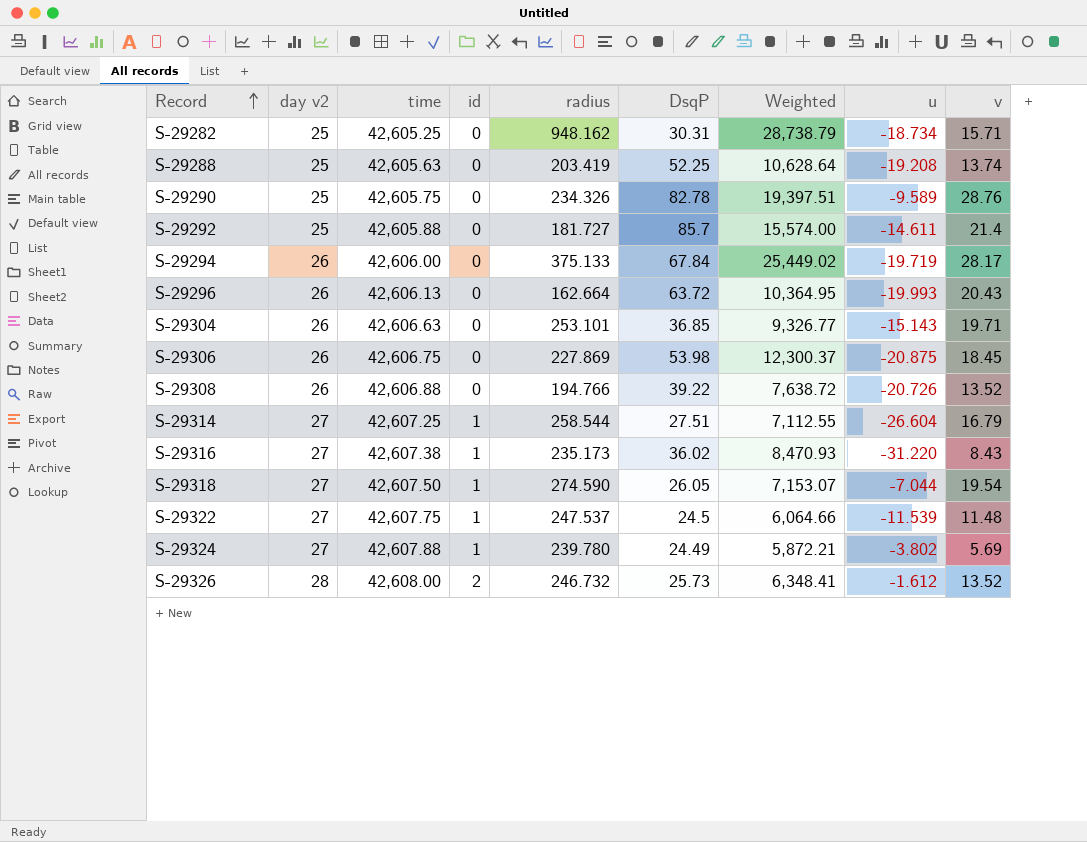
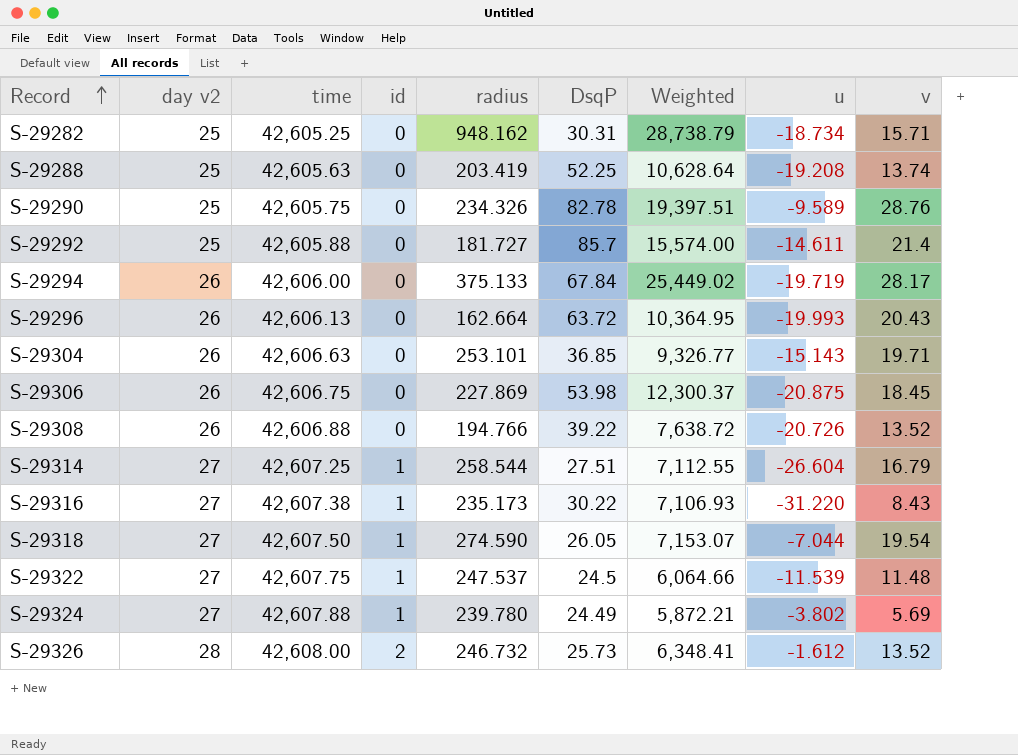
S-29316 | DsqP: 36.02 -> 30.22
S-29316 | Weighted: 8,470.93 -> 7,106.93

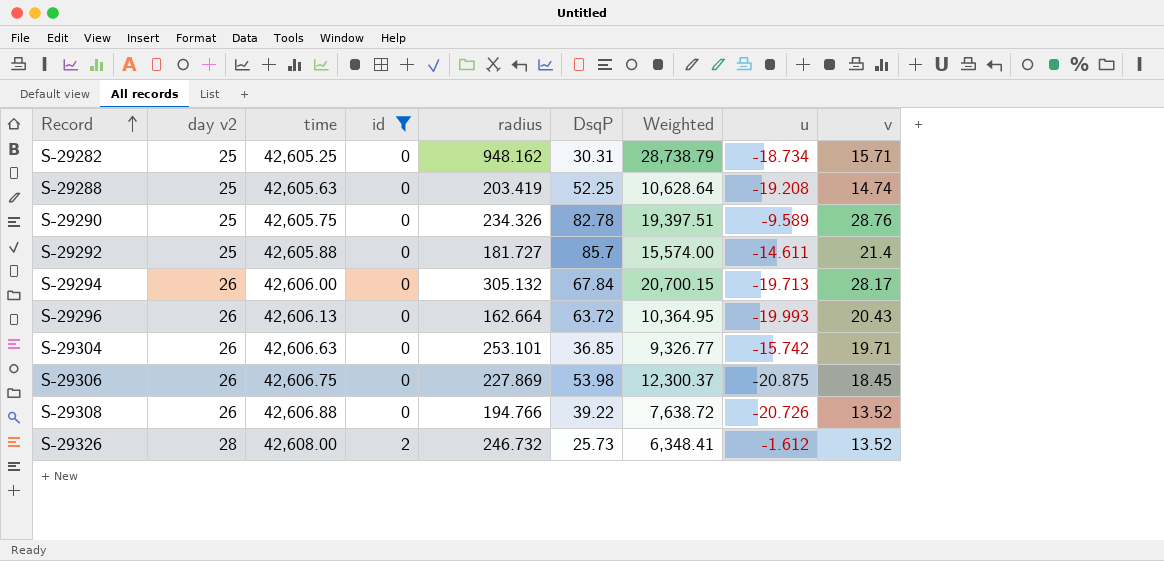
filter: none -> id != 1
S-29288 | v: 13.74 -> 14.74
S-29294 | radius: 375.133 -> 305.132
S-29294 | Weighted: 25,449.02 -> 20,700.15
S-29294 | u: -19.719 -> -19.713
S-29304 | u: -15.143 -> -15.742

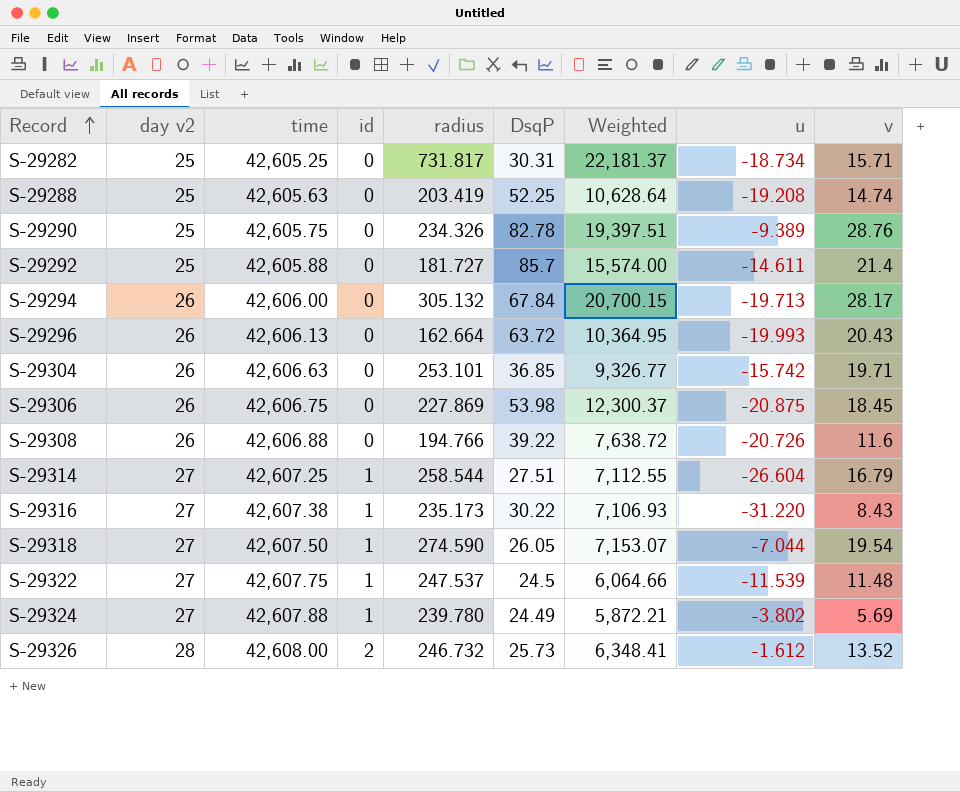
filter: id != 1 -> none
S-29282 | radius: 948.162 -> 731.817
S-29282 | Weighted: 28,738.79 -> 22,181.37
S-29290 | u: -9.589 -> -9.389
S-29308 | v: 13.52 -> 11.6

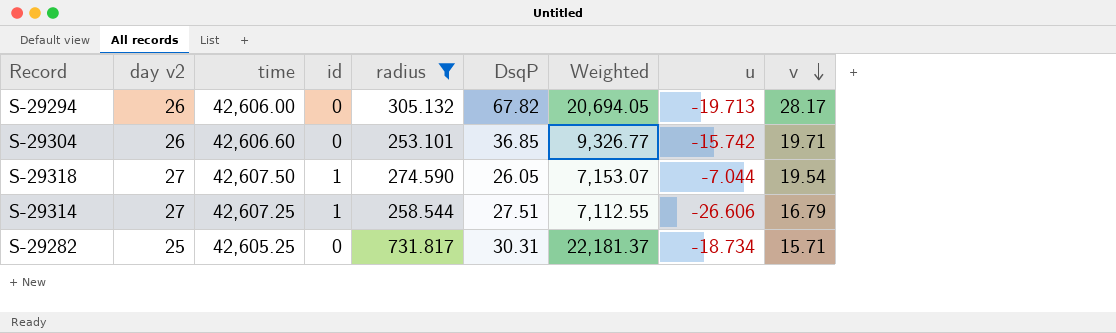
filter: none -> radius >= 253.101
row order: Record ascending -> v descending
S-29294 | DsqP: 67.84 -> 67.82
S-29294 | Weighted: 20,700.15 -> 20,694.05
S-29304 | time: 42,606.63 -> 42,606.60
S-29314 | u: -26.604 -> -26.606

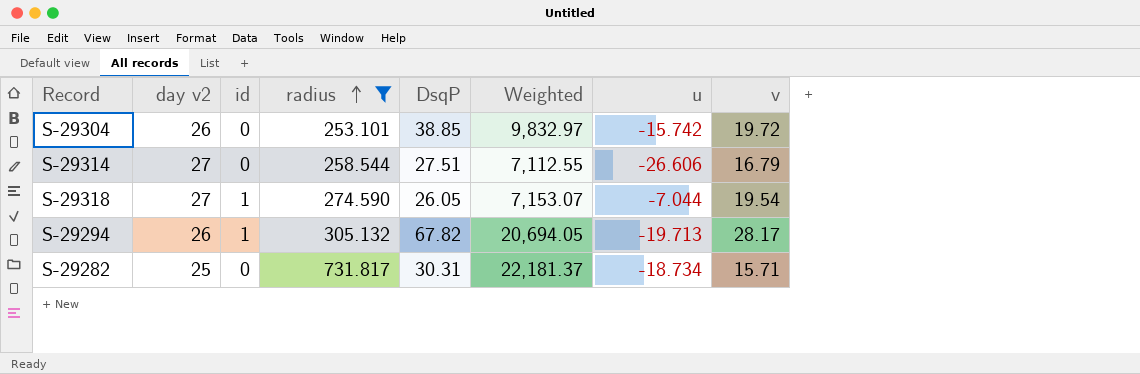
row order: v descending -> radius ascending
column time | position: 3 -> none
S-29304 | DsqP: 36.85 -> 38.85
S-29304 | Weighted: 9,326.77 -> 9,832.97
S-29304 | v: 19.71 -> 19.72
S-29314 | id: 1 -> 0
S-29294 | id: 0 -> 1

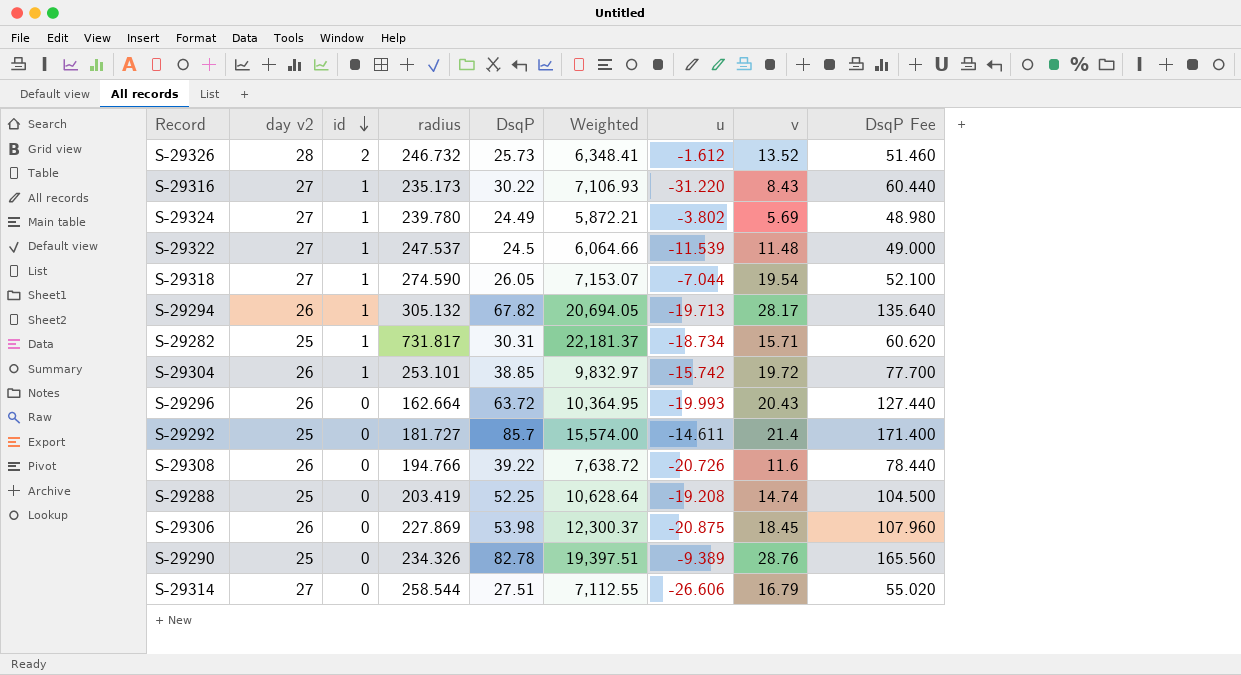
filter: radius >= 253.101 -> none
row order: radius ascending -> id descending
column DsqP Fee | formula: none -> [DsqP] * 2
S-29282 | id: 0 -> 1
S-29304 | id: 0 -> 1

